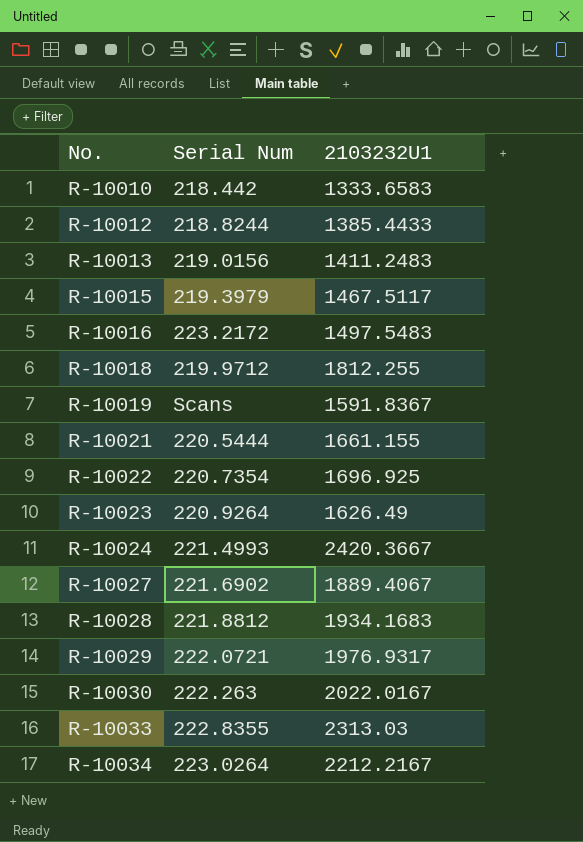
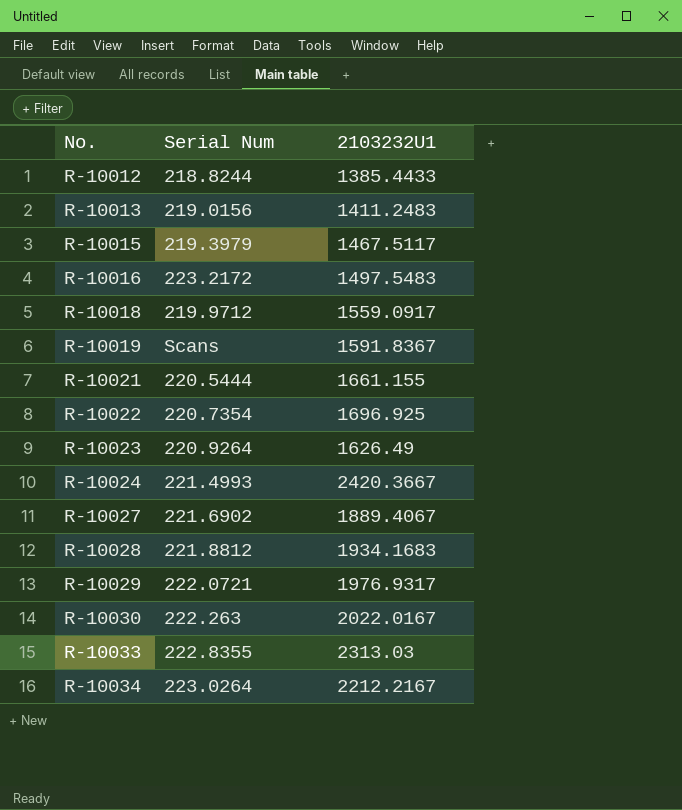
row R-10010: 218.442 | 1333.6583 -> none
R-10018 | 2103232U1: 1812.255 -> 1559.0917

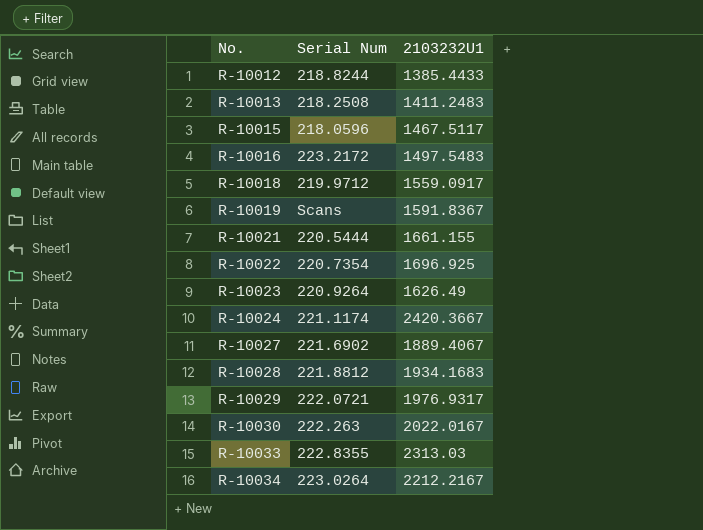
R-10013 | Serial Num: 219.0156 -> 218.2508
R-10015 | Serial Num: 219.3979 -> 218.0596
R-10024 | Serial Num: 221.4993 -> 221.1174

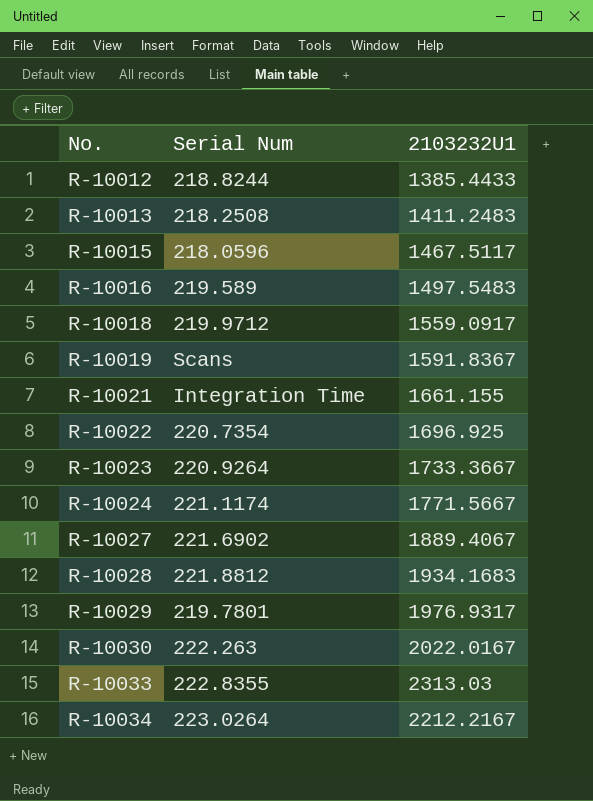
R-10016 | Serial Num: 223.2172 -> 219.589
R-10021 | Serial Num: 220.5444 -> Integration Time
R-10023 | 2103232U1: 1626.49 -> 1733.3667
R-10024 | 2103232U1: 2420.3667 -> 1771.5667
R-10029 | Serial Num: 222.0721 -> 219.7801

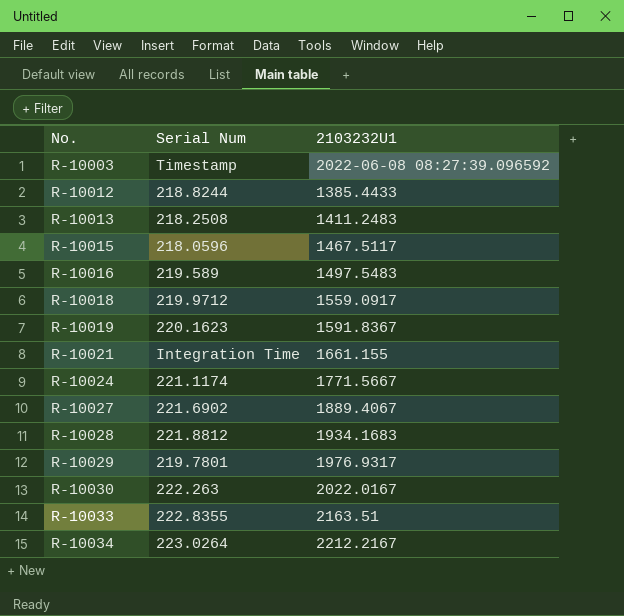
row R-10022: 220.7354 | 1696.925 -> none
row R-10023: 220.9264 | 1733.3667 -> none
row R-10003: none -> Timestamp | 2022-06-08 08:27:39.096592
R-10019 | Serial Num: Scans -> 220.1623
R-10033 | 2103232U1: 2313.03 -> 2163.51

